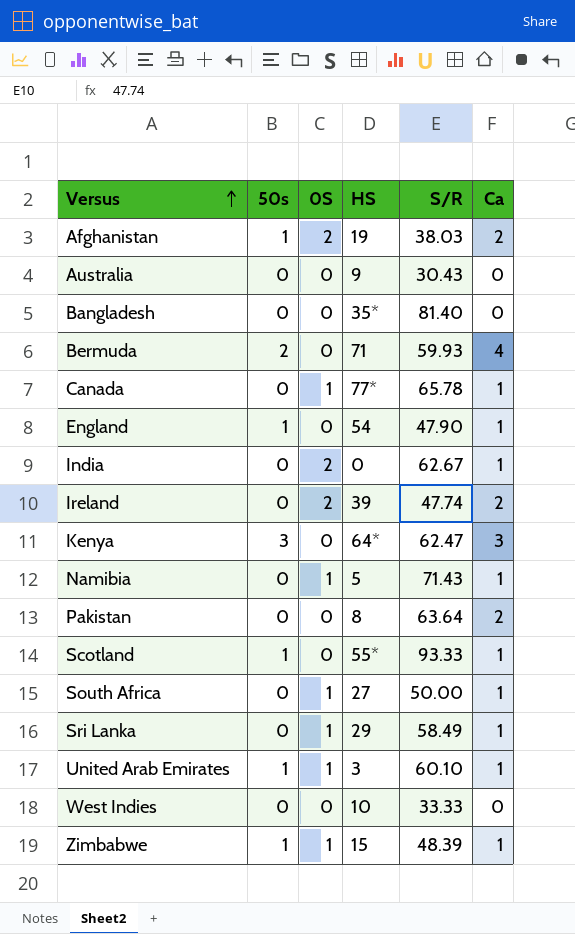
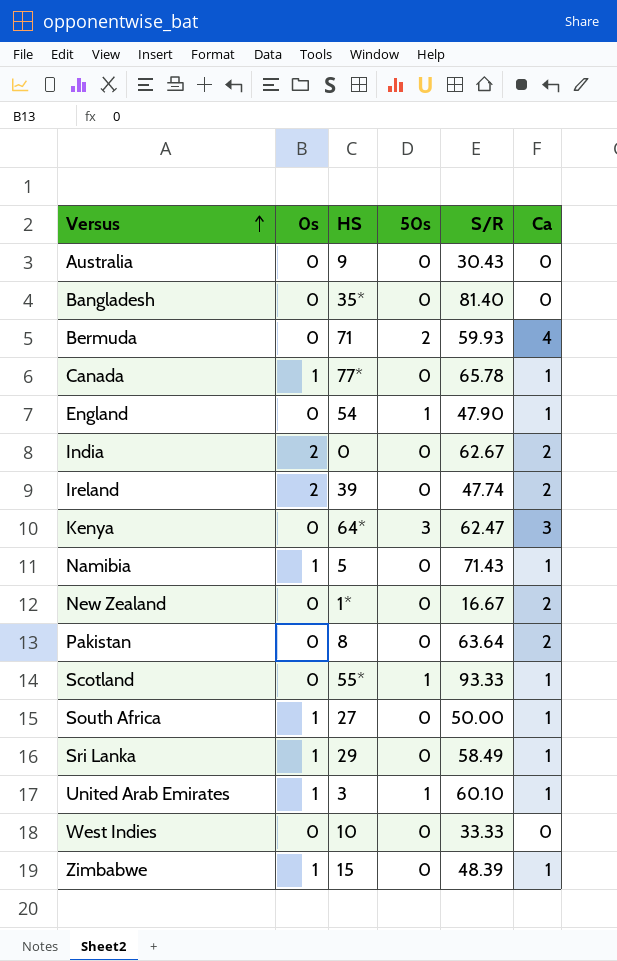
column name: 0S -> 0s
column 50s | position: 2 -> 4
row Afghanistan: 1 | 2 | 19 | 38.03 | 2 -> none
India | Ca: 1 -> 2
row New Zealand: none -> 0 | 1* | 0 | 16.67 | 2
Zimbabwe | 50s: 1 -> 0

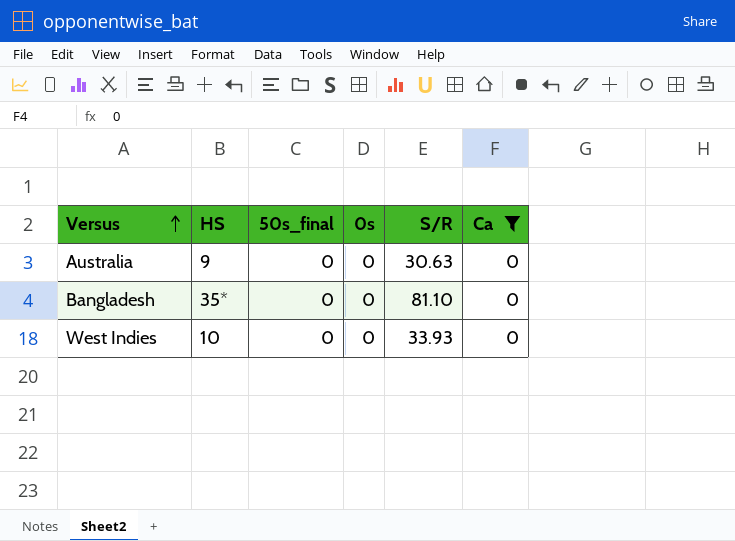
filter: none -> Ca = 0
column name: 50s -> 50s_final
column 0s | position: 2 -> 4
Australia | S/R: 30.43 -> 30.63
Bangladesh | S/R: 81.40 -> 81.10
West Indies | S/R: 33.33 -> 33.93

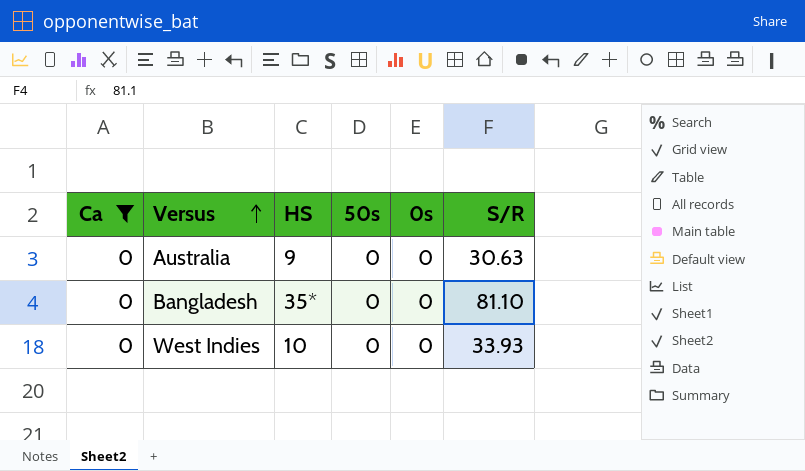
column Ca | position: 6 -> 1
column name: 50s_final -> 50s

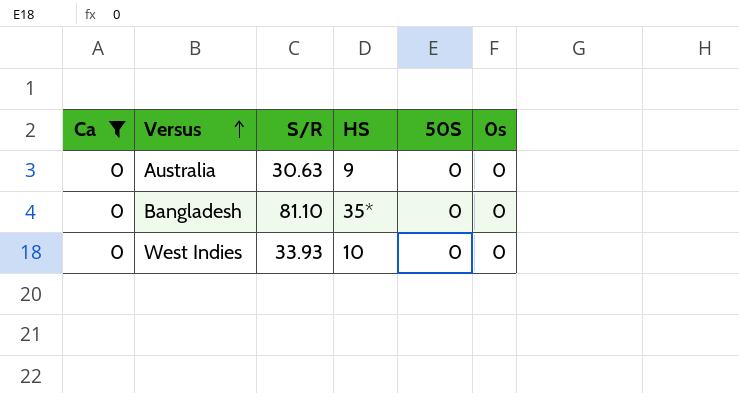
column S/R | position: 6 -> 3
column name: 50s -> 50S

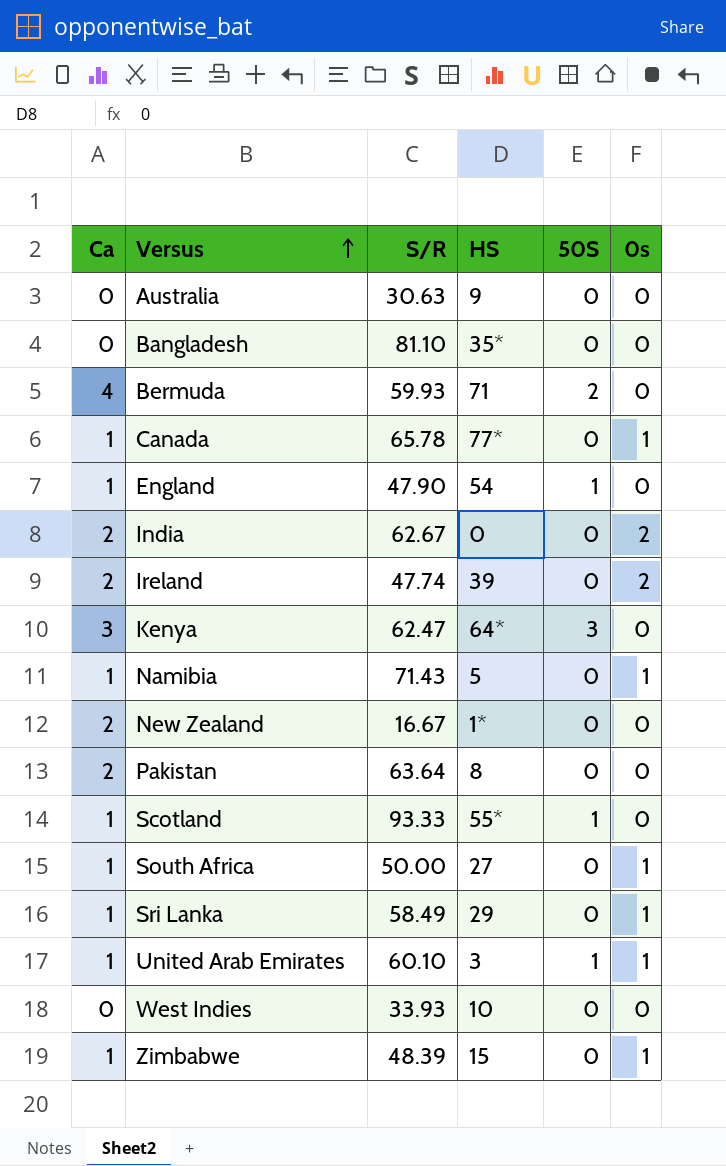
filter: Ca = 0 -> none

